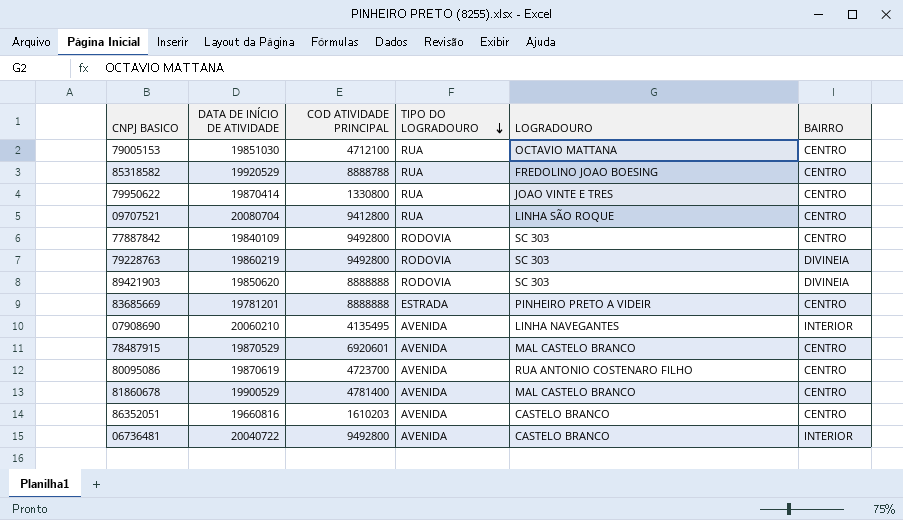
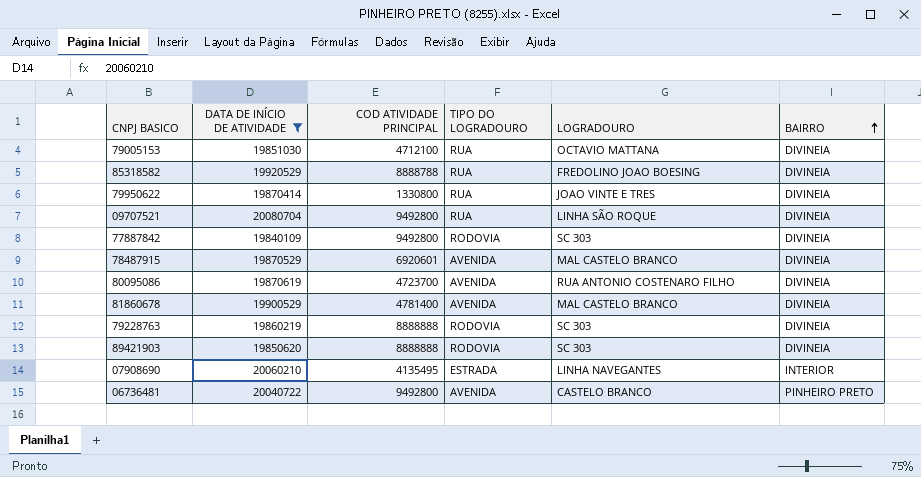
filter: none -> DATA DE INÍCIO DE ATIVIDADE >= 19840109
row order: TIPO DO LOGRADOURO descending -> BAIRRO ascending
79005153 | BAIRRO: CENTRO -> DIVINEIA
85318582 | BAIRRO: CENTRO -> DIVINEIA
79950622 | BAIRRO: CENTRO -> DIVINEIA
09707521 | COD ATIVIDADE PRINCIPAL: 9412800 -> 9492800
09707521 | BAIRRO: CENTRO -> DIVINEIA
77887842 | BAIRRO: CENTRO -> DIVINEIA
78487915 | BAIRRO: CENTRO -> DIVINEIA
80095086 | BAIRRO: CENTRO -> DIVINEIA
81860678 | BAIRRO: CENTRO -> DIVINEIA
79228763 | COD ATIVIDADE PRINCIPAL: 9492800 -> 8888888
07908690 | TIPO DO LOGRADOURO: AVENIDA -> ESTRADA
06736481 | BAIRRO: INTERIOR -> PINHEIRO PRETO

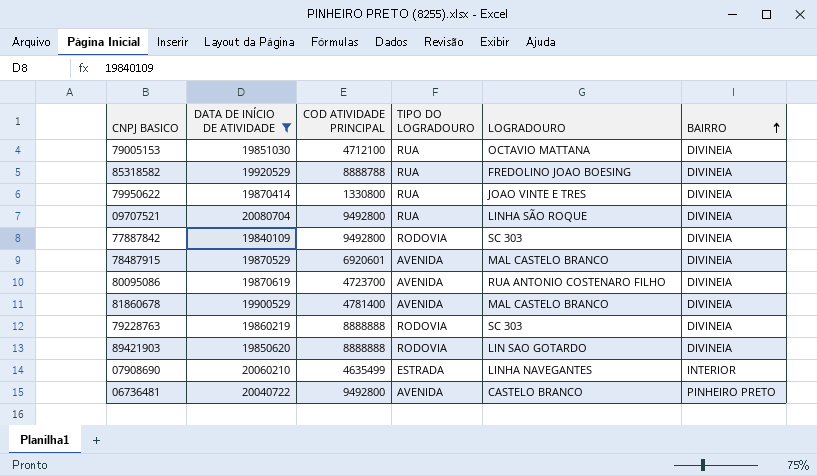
89421903 | LOGRADOURO: SC 303 -> LIN SAO GOTARDO
07908690 | COD ATIVIDADE PRINCIPAL: 4135495 -> 4635499

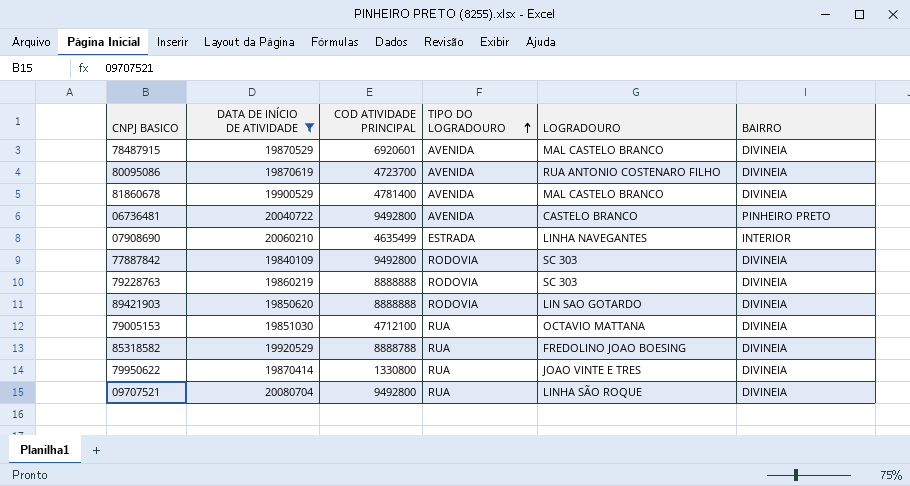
row order: BAIRRO ascending -> TIPO DO LOGRADOURO ascending

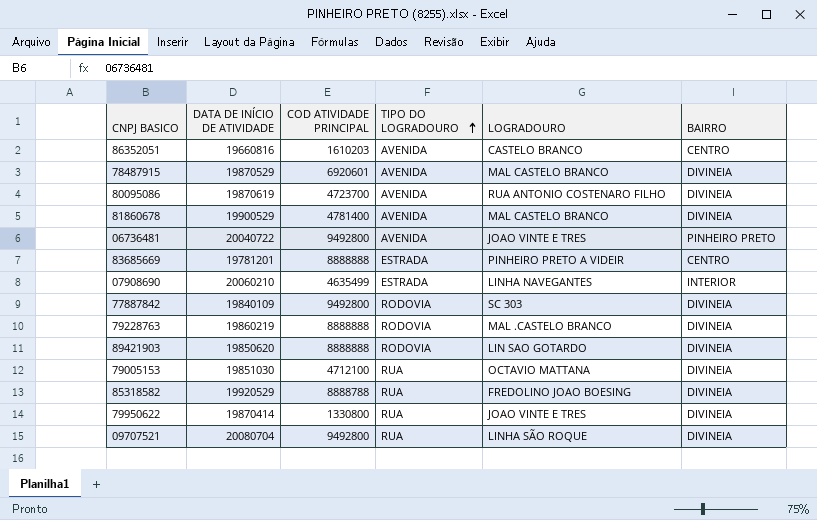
filter: DATA DE INÍCIO DE ATIVIDADE >= 19840109 -> none
06736481 | LOGRADOURO: CASTELO BRANCO -> JOAO VINTE E TRES
79228763 | LOGRADOURO: SC 303 -> MAL .CASTELO BRANCO

